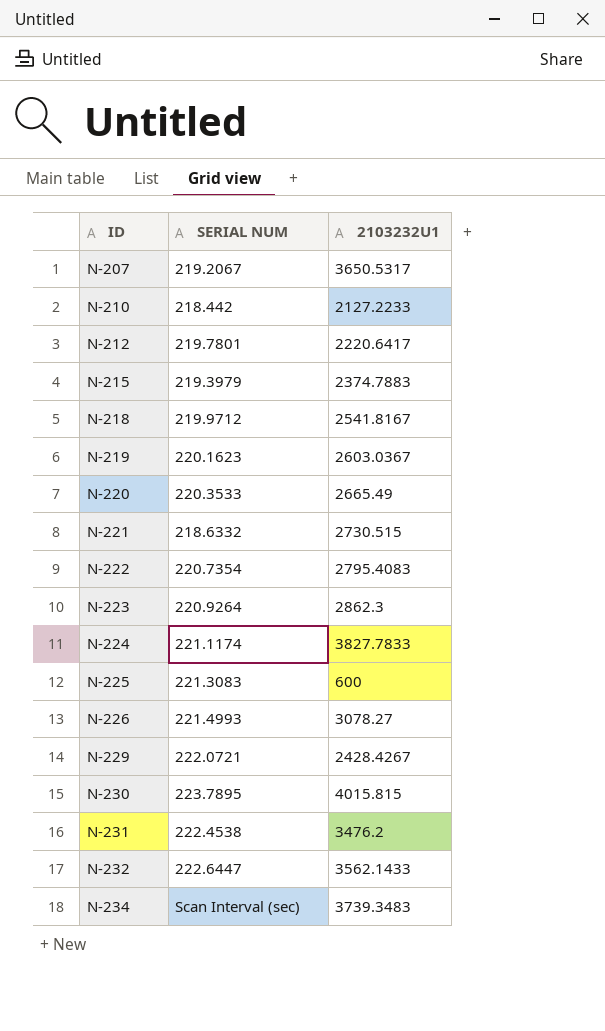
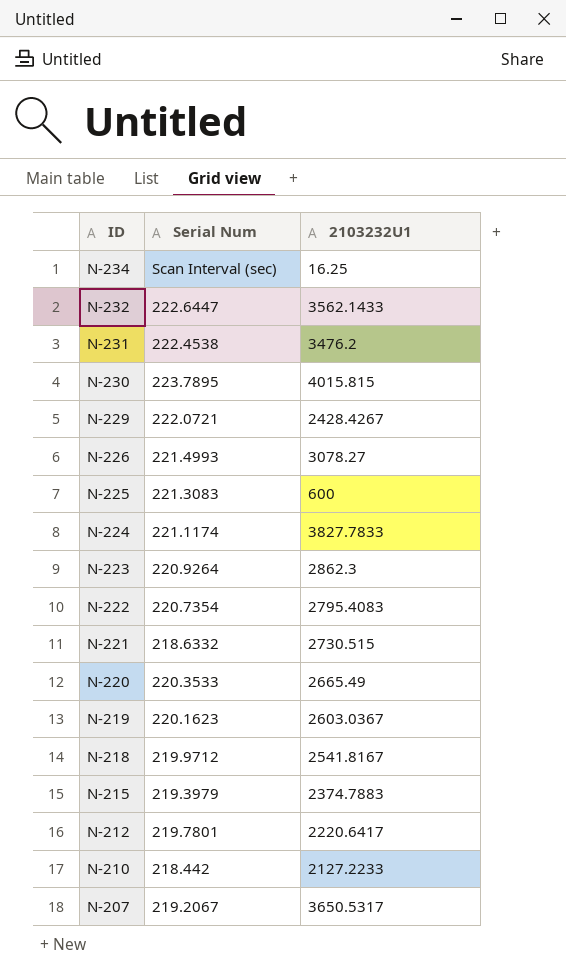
row order: ID ascending -> ID descending
column name: SERIAL NUM -> Serial Num
N-234 | 2103232U1: 3739.3483 -> 16.25

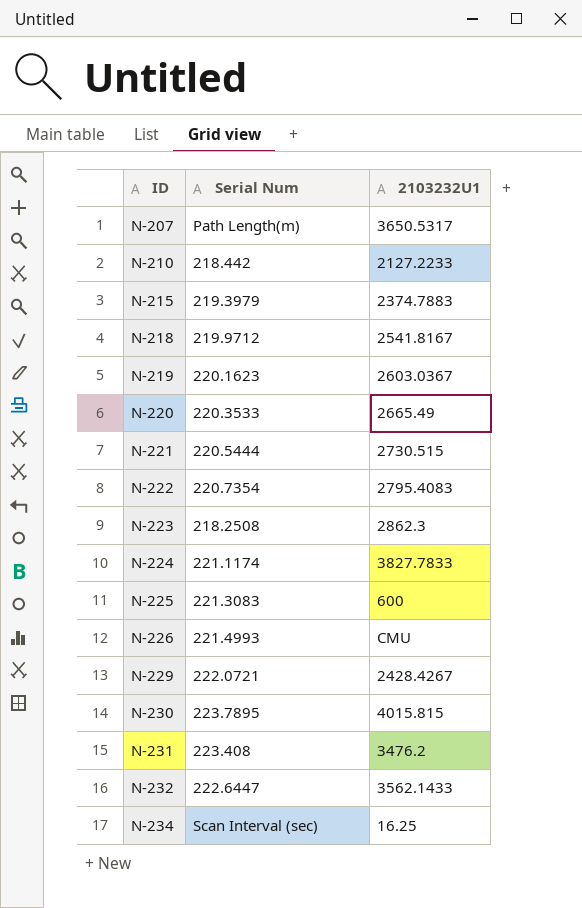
row order: ID descending -> ID ascending
row N-212: 219.7801 | 2220.6417 -> none
N-207 | Serial Num: 219.2067 -> Path Length(m)
N-221 | Serial Num: 218.6332 -> 220.5444
N-223 | Serial Num: 220.9264 -> 218.2508
N-226 | 2103232U1: 3078.27 -> CMU
N-231 | Serial Num: 222.4538 -> 223.408

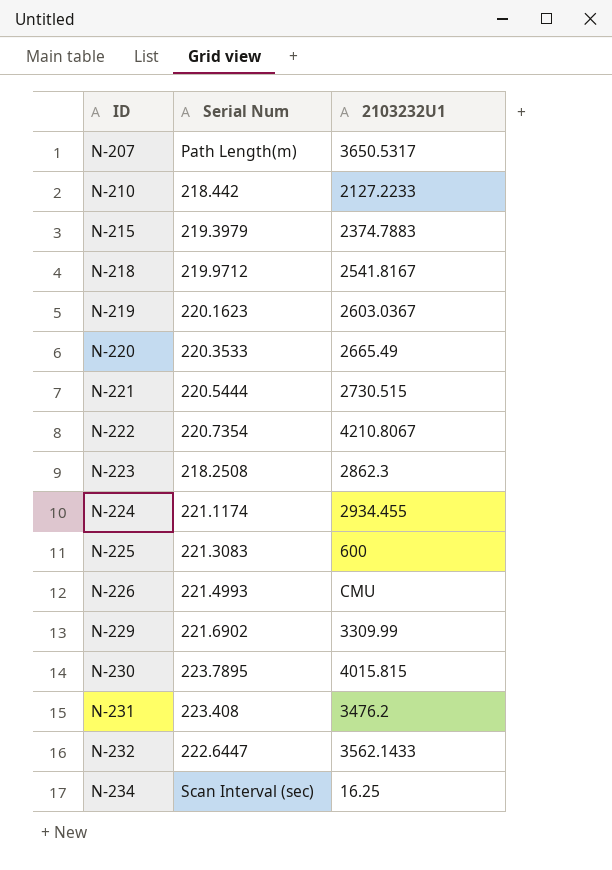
N-222 | 2103232U1: 2795.4083 -> 4210.8067
N-224 | 2103232U1: 3827.7833 -> 2934.455
N-229 | Serial Num: 222.0721 -> 221.6902
N-229 | 2103232U1: 2428.4267 -> 3309.99

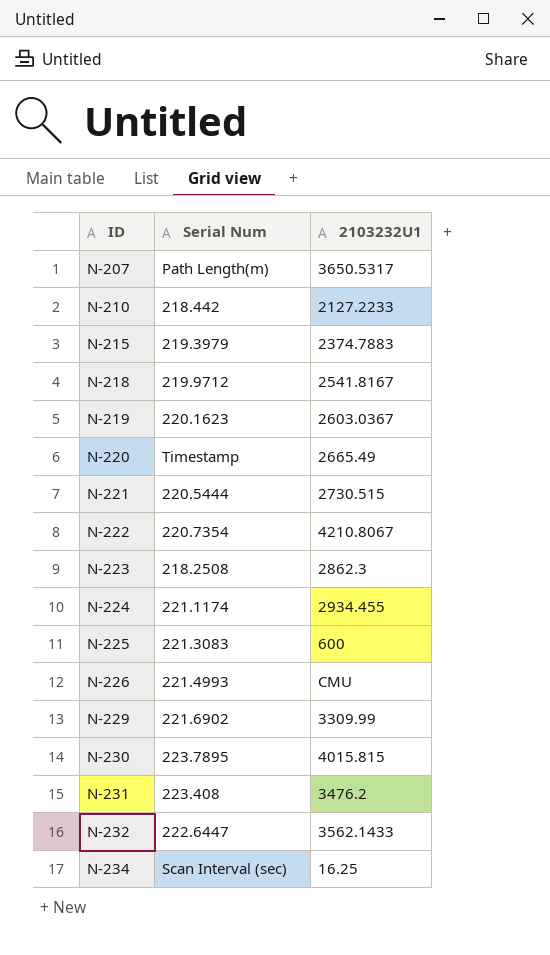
N-220 | Serial Num: 220.3533 -> Timestamp

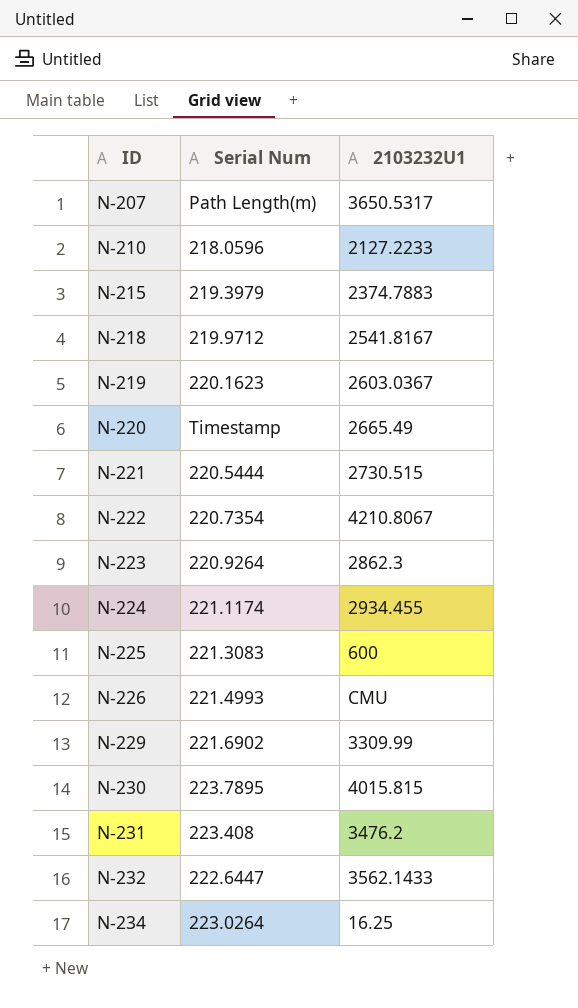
N-210 | Serial Num: 218.442 -> 218.0596
N-223 | Serial Num: 218.2508 -> 220.9264
N-234 | Serial Num: Scan Interval (sec) -> 223.0264

